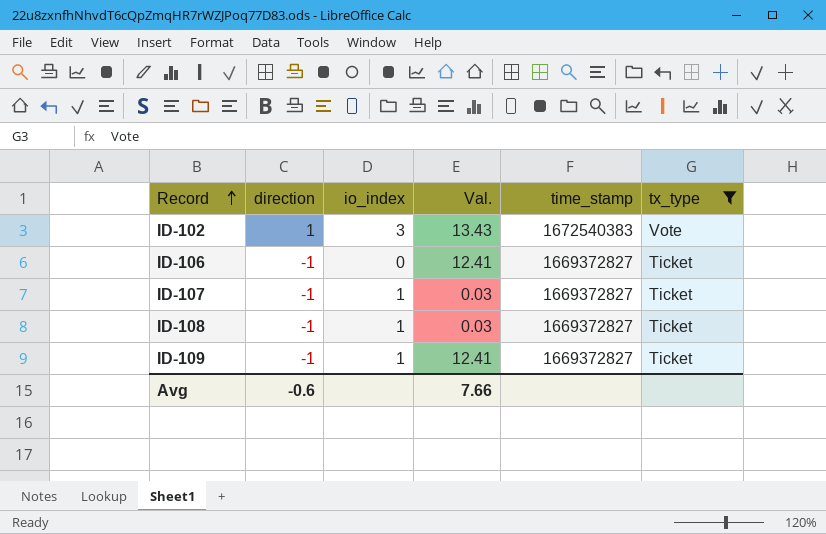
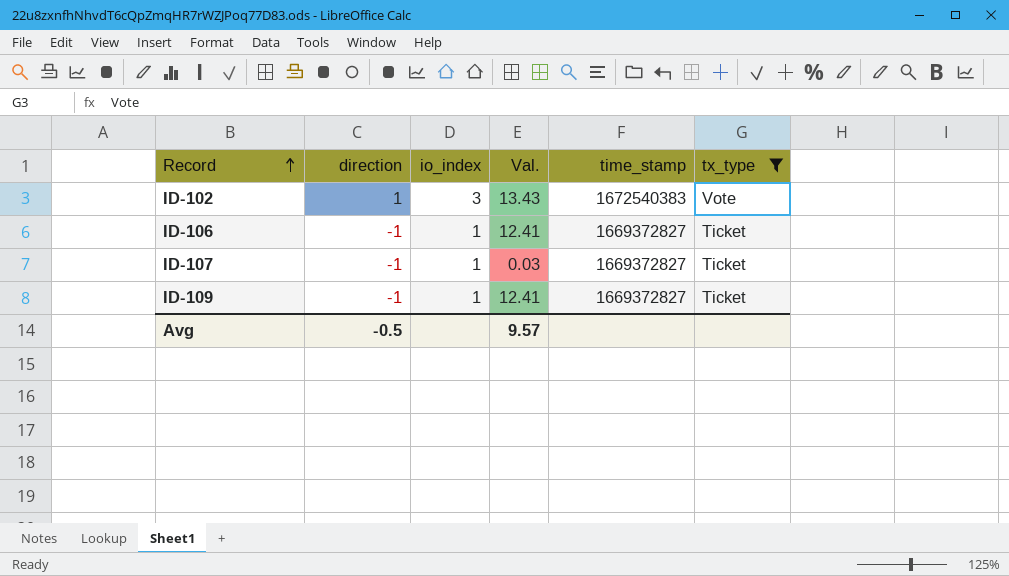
row ID-108: -1 | 1 | 0.03 | 1669372827 | Ticket -> none
ID-106 | io_index: 0 -> 1
Avg | direction: -0.6 -> -0.5
Avg | Val.: 7.66 -> 9.57

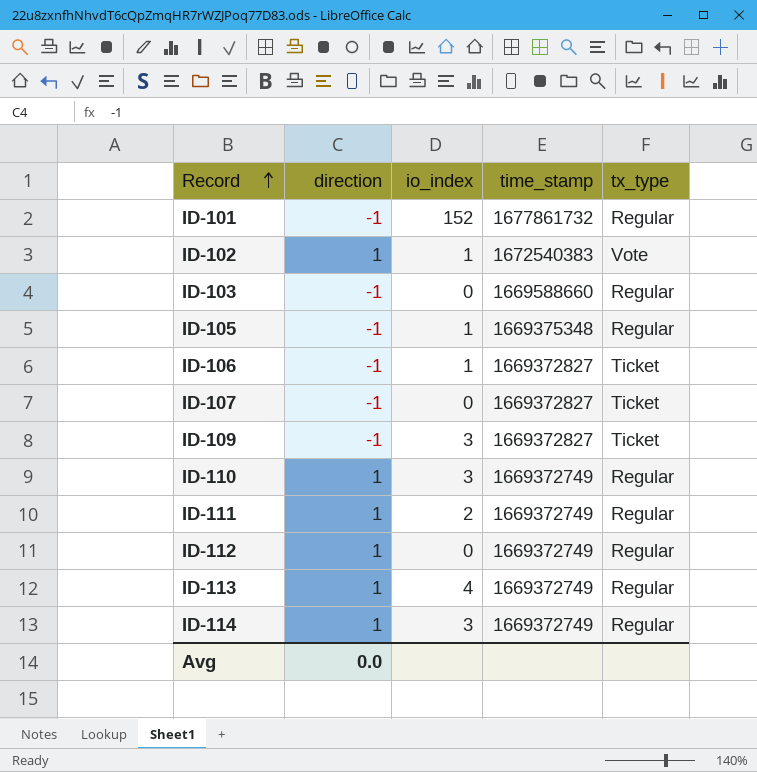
filter: tx_type != Regular -> none
column Val. | position: 4 -> none
ID-102 | io_index: 3 -> 1
ID-107 | io_index: 1 -> 0
ID-109 | io_index: 1 -> 3
Avg | direction: -0.5 -> 0.0

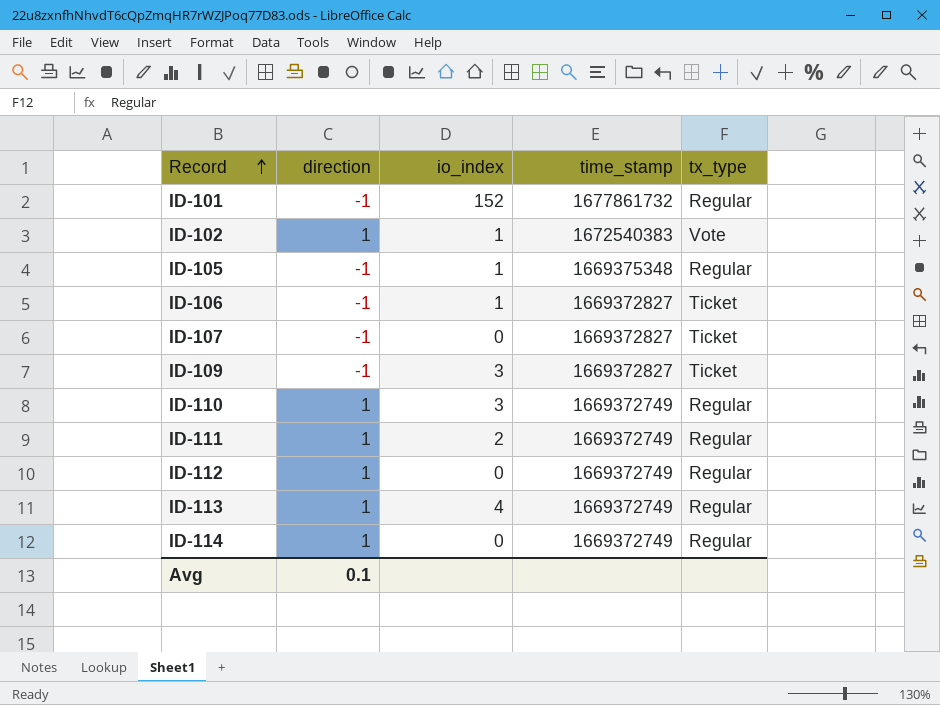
row ID-103: -1 | 0 | 1669588660 | Regular -> none
ID-114 | io_index: 3 -> 0
Avg | direction: 0.0 -> 0.1

